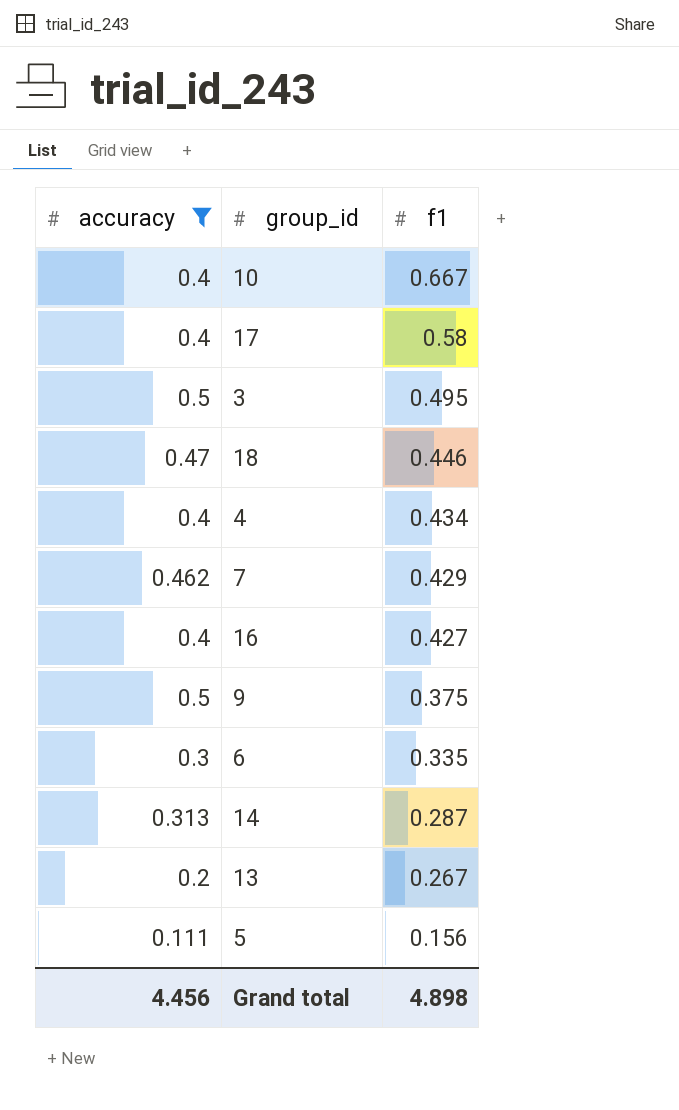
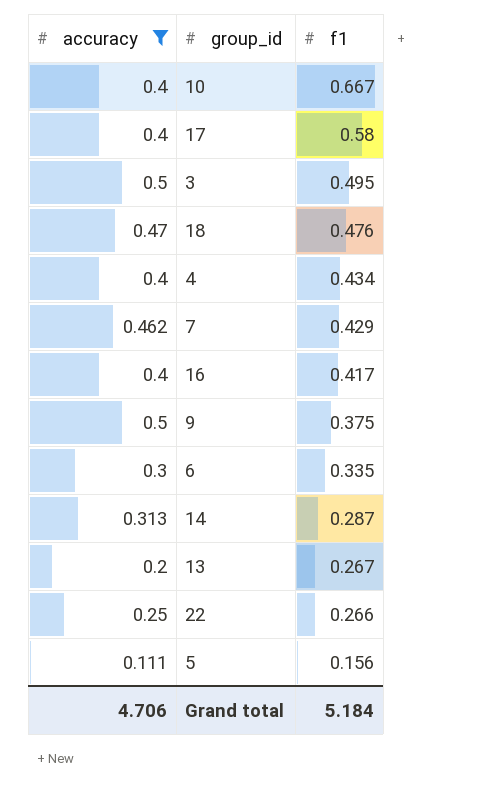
18 | f1: 0.446 -> 0.476
16 | f1: 0.427 -> 0.417
row 22: none -> 0.25 | 0.266
Grand total | accuracy: 4.456 -> 4.706
Grand total | f1: 4.898 -> 5.184

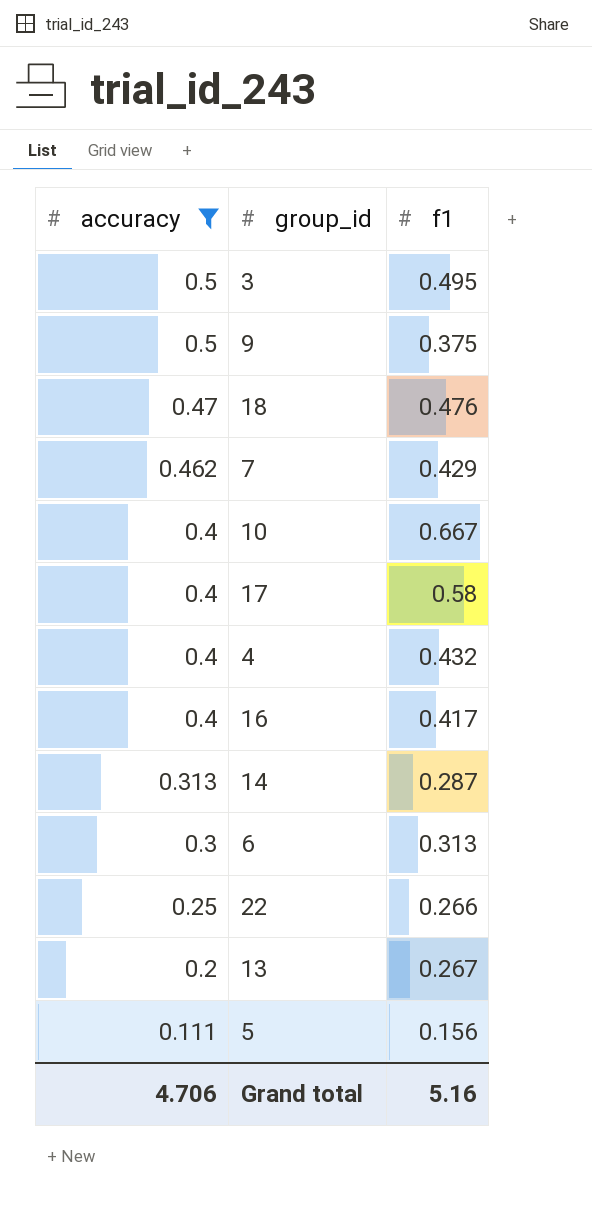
row order: f1 descending -> accuracy descending
4 | f1: 0.434 -> 0.432
6 | f1: 0.335 -> 0.313
Grand total | f1: 5.184 -> 5.16

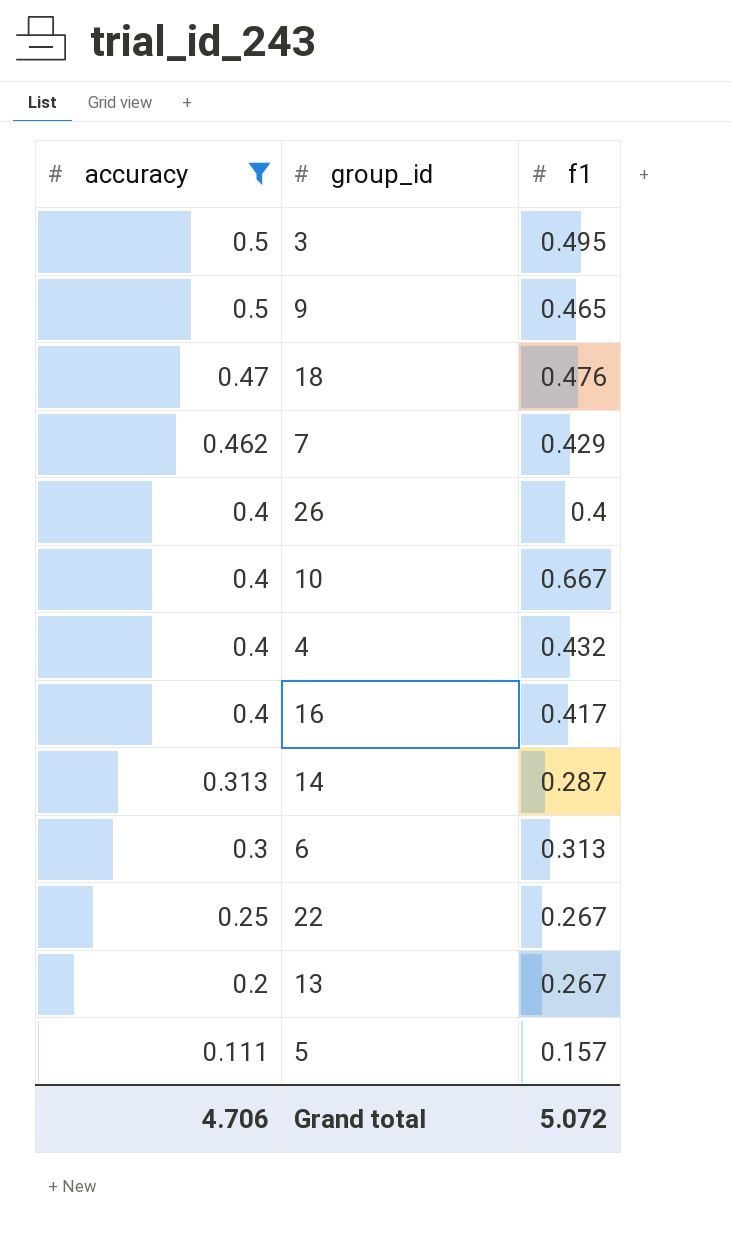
row 17: 0.4 | 0.58 -> none
9 | f1: 0.375 -> 0.465
row 26: none -> 0.4 | 0.4
22 | f1: 0.266 -> 0.267
5 | f1: 0.156 -> 0.157
Grand total | f1: 5.16 -> 5.072

